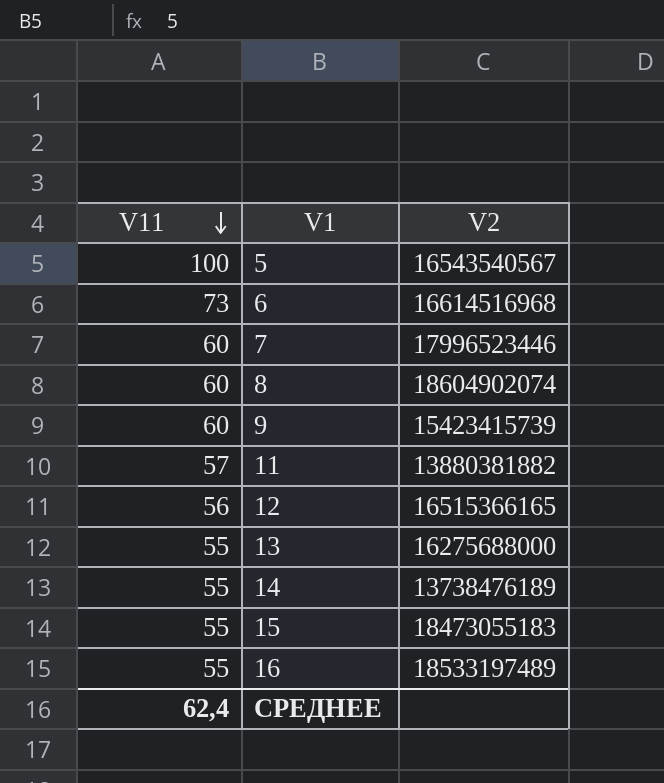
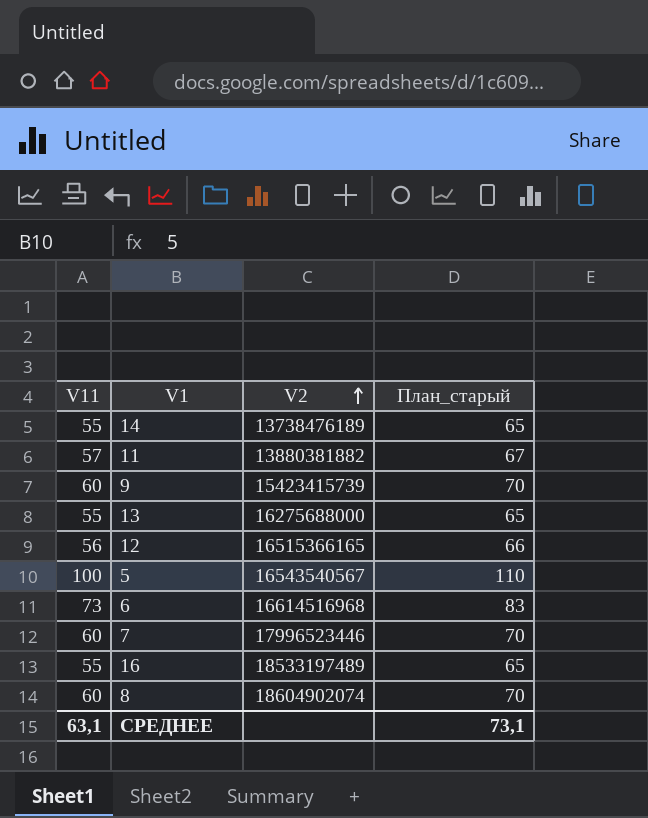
row order: V11 descending -> V2 ascending
column План_старый | formula: none -> [V11] + 10
row 15: 55 | 18473055183 -> none
СРЕДНЕЕ | V11: 62,4 -> 63,1

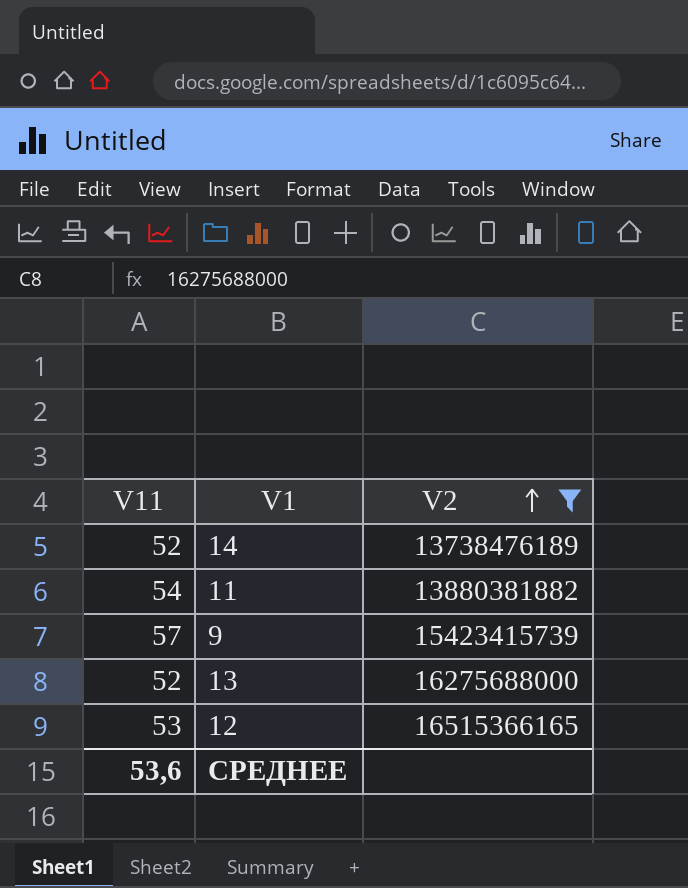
filter: none -> V2 <= 16515366165
column План_старый | formula: [V11] + 10 -> none
14 | V11: 55 -> 52
11 | V11: 57 -> 54
9 | V11: 60 -> 57
13 | V11: 55 -> 52
12 | V11: 56 -> 53
СРЕДНЕЕ | V11: 63,1 -> 53,6

